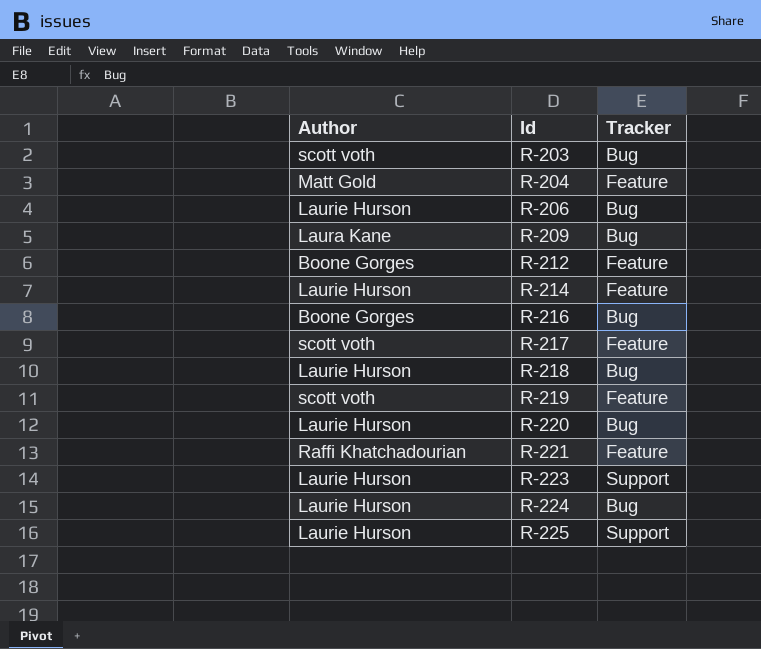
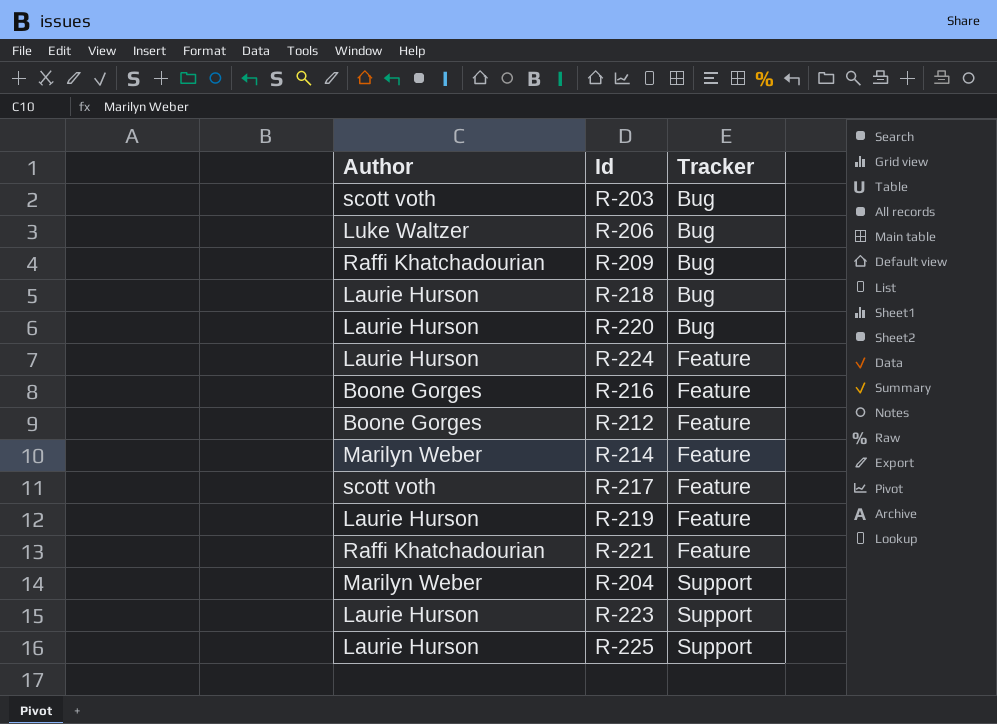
row order: Id ascending -> Tracker ascending
R-206 | Author: Laurie Hurson -> Luke Waltzer
R-209 | Author: Laura Kane -> Raffi Khatchadourian
R-224 | Tracker: Bug -> Feature
R-216 | Tracker: Bug -> Feature
R-214 | Author: Laurie Hurson -> Marilyn Weber
R-219 | Author: scott voth -> Laurie Hurson
R-204 | Author: Matt Gold -> Marilyn Weber
R-204 | Tracker: Feature -> Support

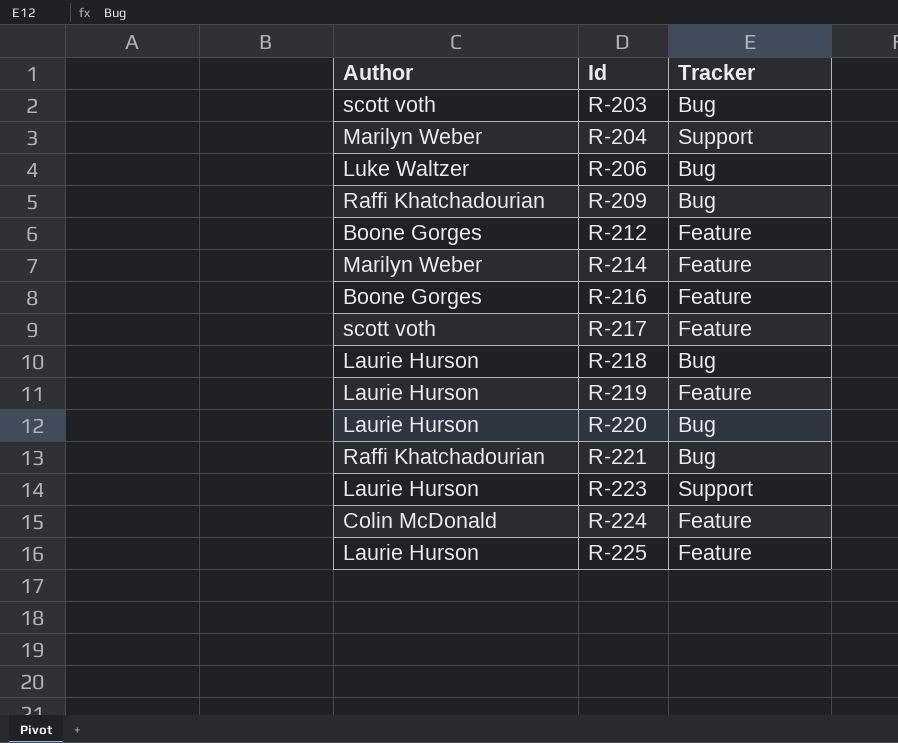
row order: Tracker ascending -> Id ascending
R-221 | Tracker: Feature -> Bug
R-224 | Author: Laurie Hurson -> Colin McDonald
R-225 | Tracker: Support -> Feature

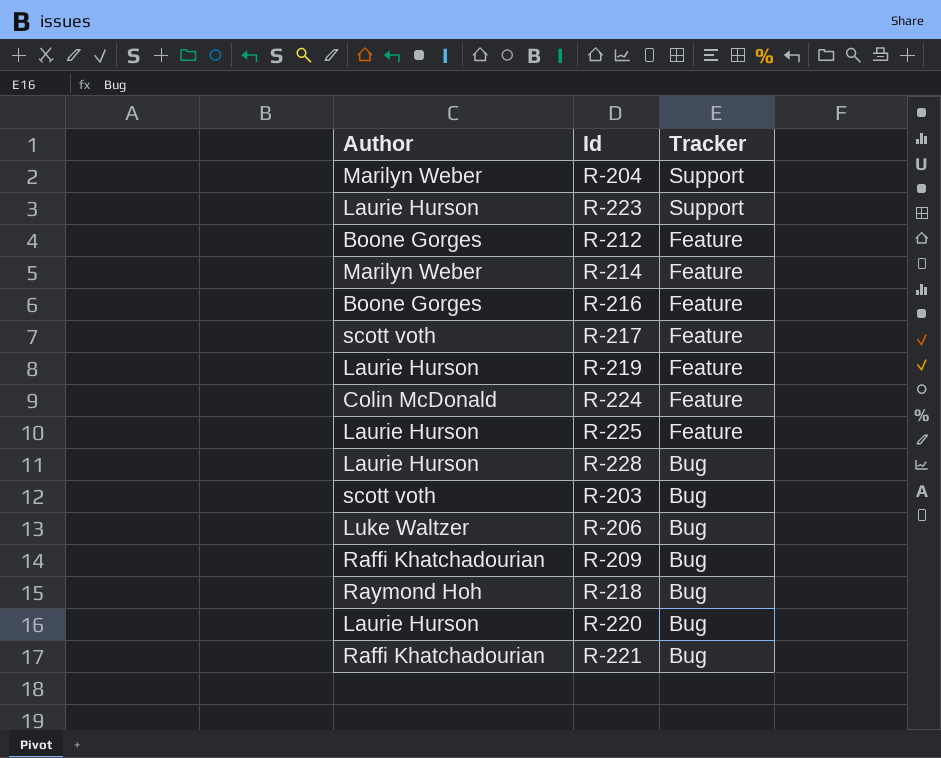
row order: Id ascending -> Tracker descending
row R-228: none -> Laurie Hurson | Bug
R-218 | Author: Laurie Hurson -> Raymond Hoh

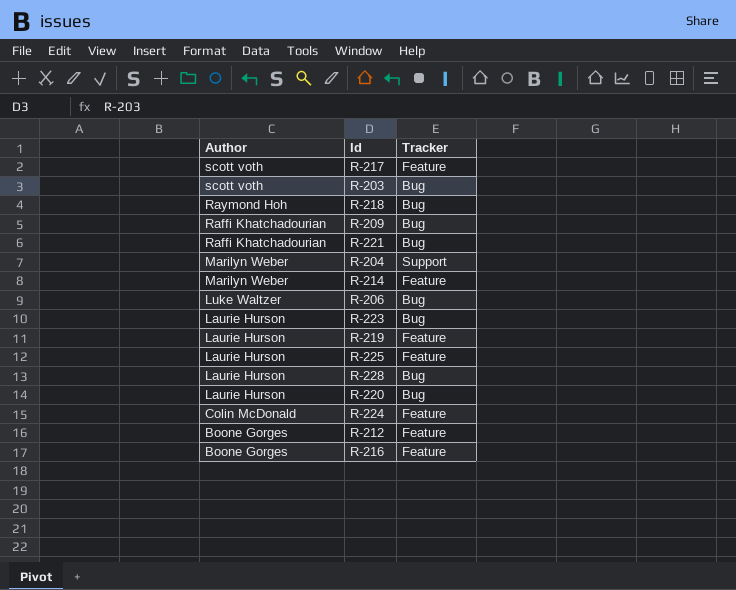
row order: Tracker descending -> Author descending
R-223 | Tracker: Support -> Bug

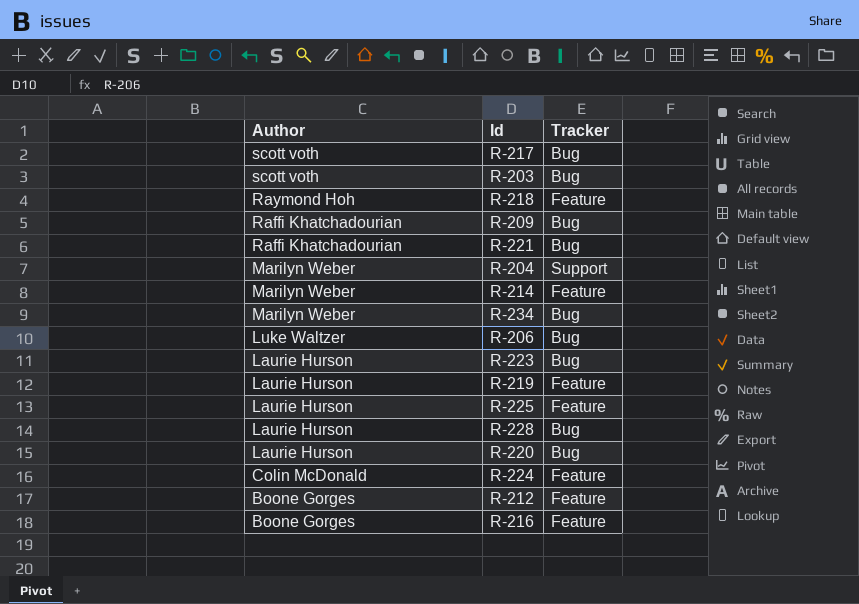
R-217 | Tracker: Feature -> Bug
R-218 | Tracker: Bug -> Feature
row R-234: none -> Marilyn Weber | Bug

